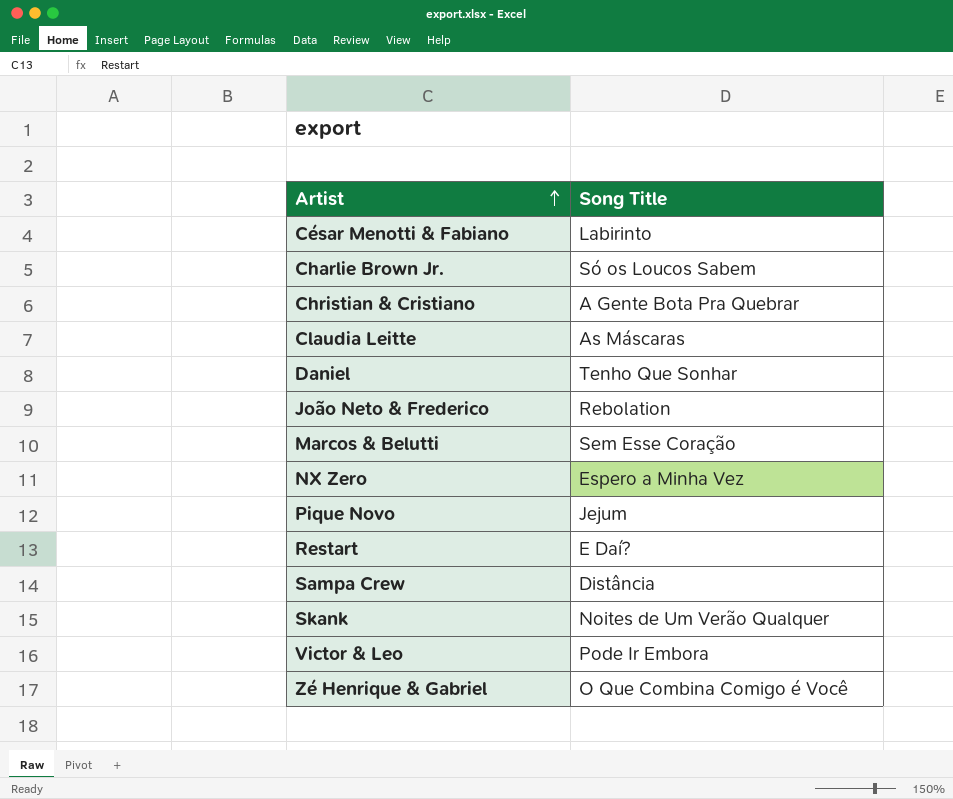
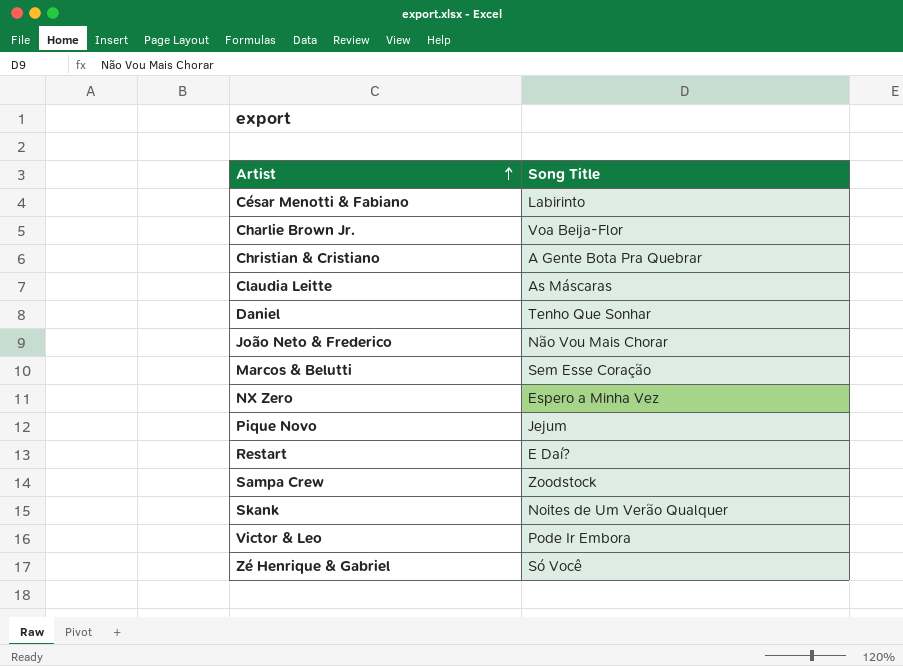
Charlie Brown Jr. | Song Title: Só os Loucos Sabem -> Voa Beija-Flor
João Neto & Frederico | Song Title: Rebolation -> Não Vou Mais Chorar
Sampa Crew | Song Title: Distância -> Zoodstock
Zé Henrique & Gabriel | Song Title: O Que Combina Comigo é Você -> Só Você

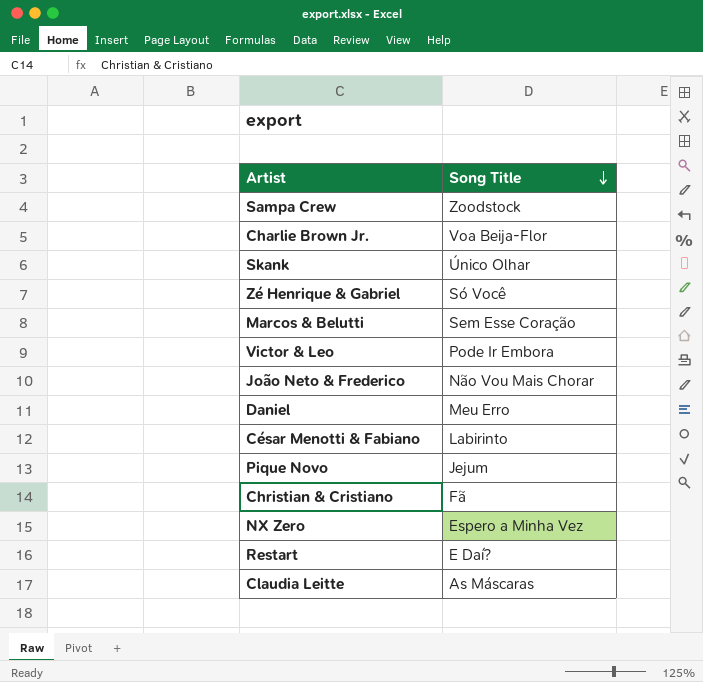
row order: Artist ascending -> Song Title descending
Skank | Song Title: Noites de Um Verão Qualquer -> Único Olhar
Daniel | Song Title: Tenho Que Sonhar -> Meu Erro
Christian & Cristiano | Song Title: A Gente Bota Pra Quebrar -> Fã

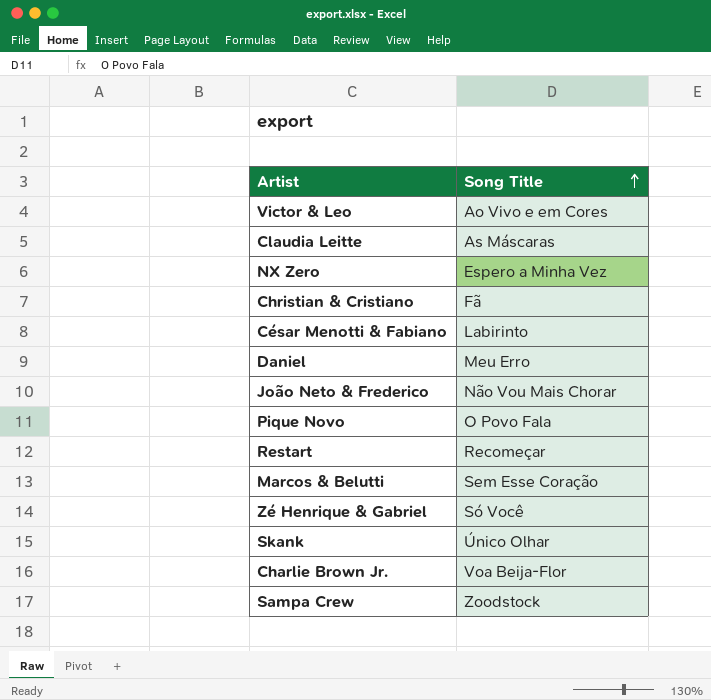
row order: Song Title descending -> Song Title ascending
Victor & Leo | Song Title: Pode Ir Embora -> Ao Vivo e em Cores
Pique Novo | Song Title: Jejum -> O Povo Fala
Restart | Song Title: E Daí? -> Recomeçar

